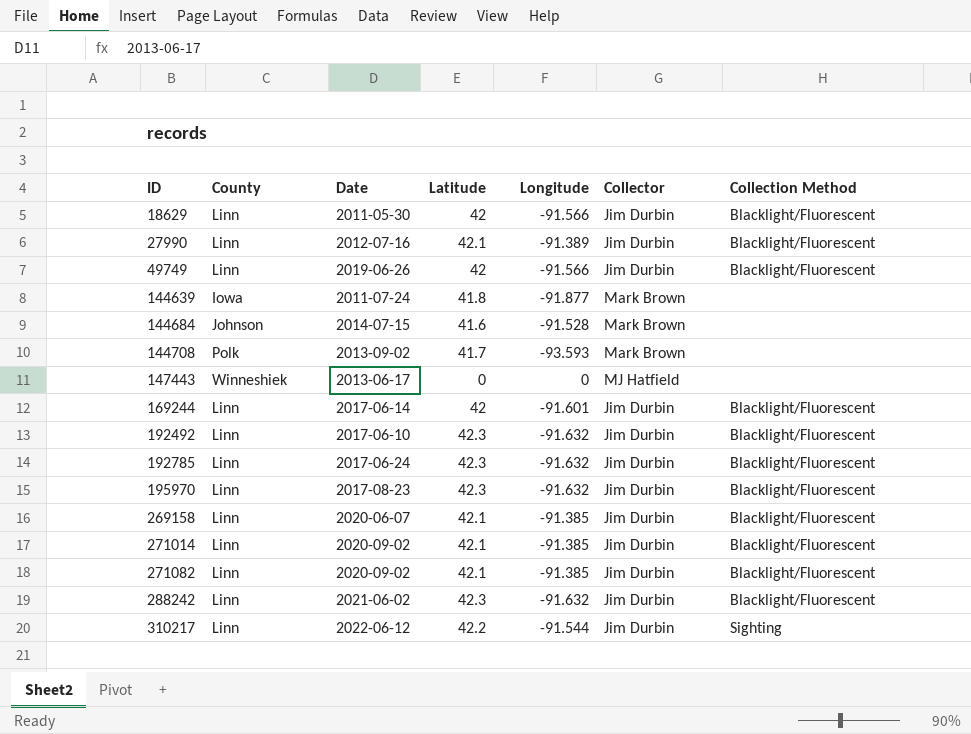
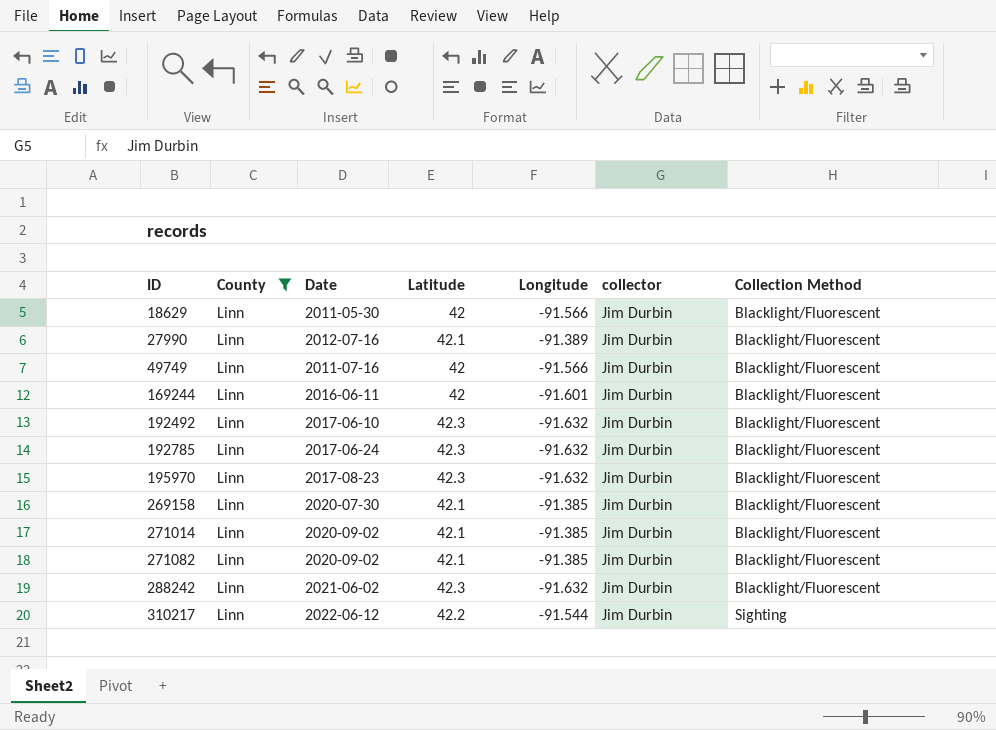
filter: none -> County = Linn
column name: Collector -> collector
49749 | Date: 2019-06-26 -> 2011-07-16
169244 | Date: 2017-06-14 -> 2016-06-11
269158 | Date: 2020-06-07 -> 2020-07-30

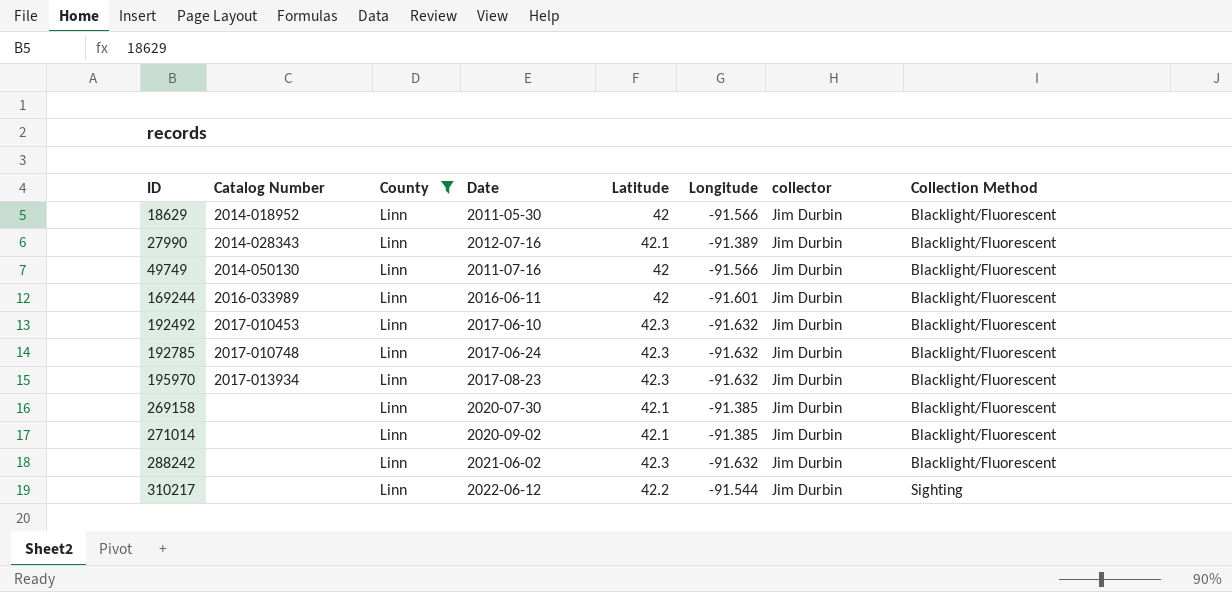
column Catalog Number | position: none -> 2
row 271082: Linn | 2020-09-02 | 42.1 | -91.385 | Jim Durbin | Blacklight/Fluorescent -> none

